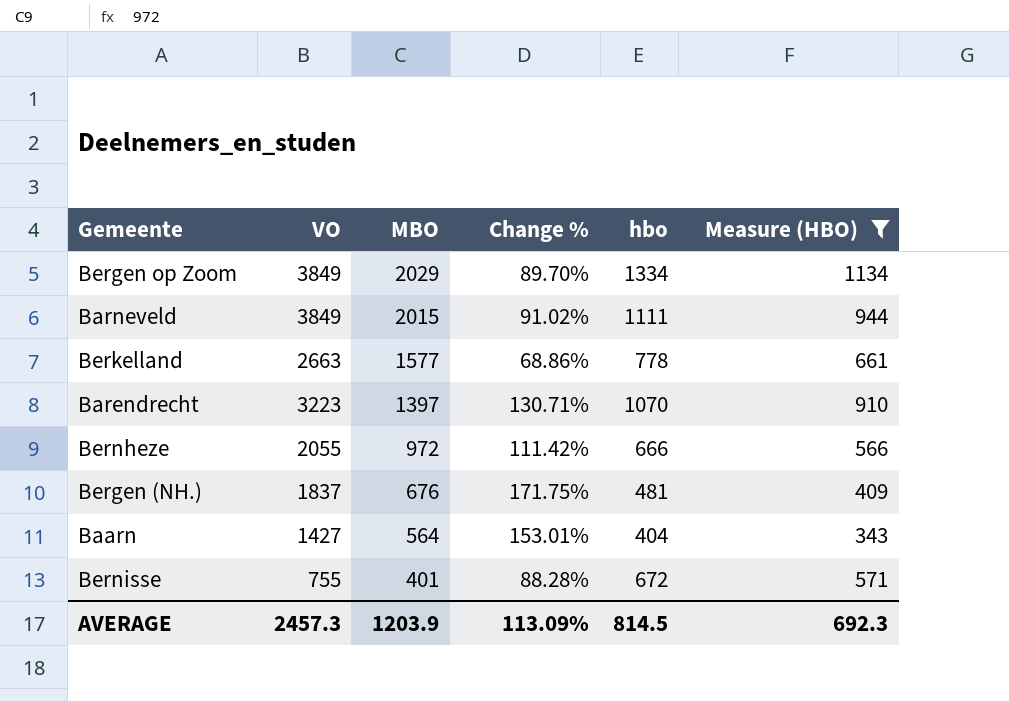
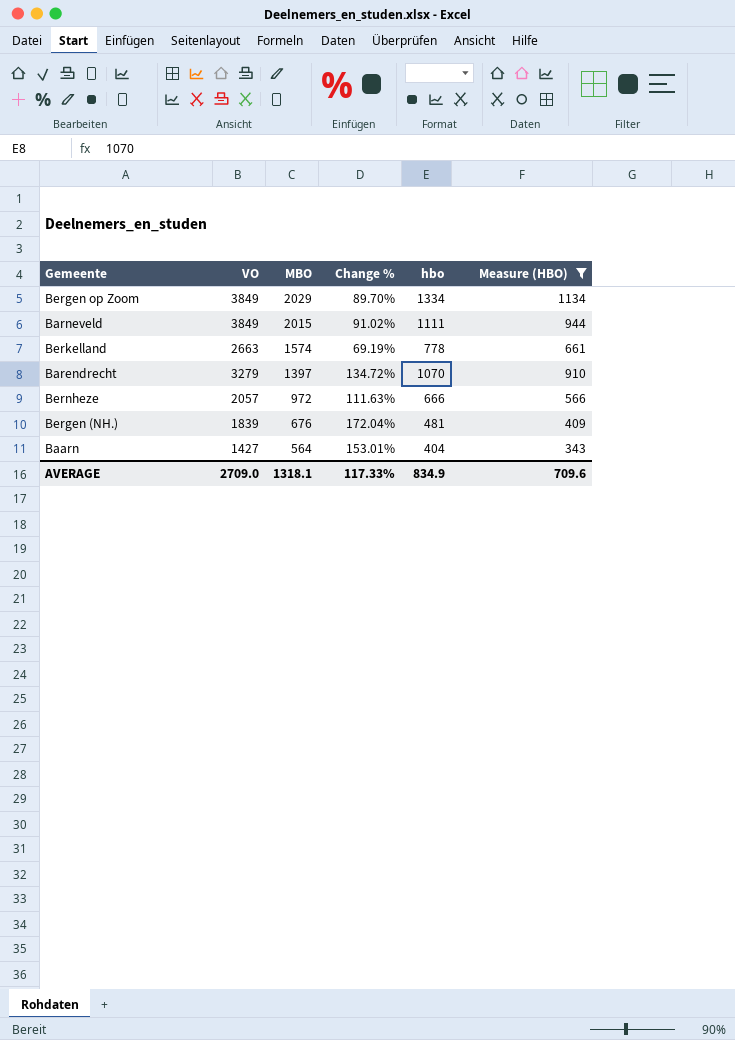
row Bernisse: 755 | 401 | 88.28% | 672 | 571 -> none
Berkelland | MBO: 1577 -> 1574
Berkelland | Change %: 68.86% -> 69.19%
Barendrecht | VO: 3223 -> 3279
Barendrecht | Change %: 130.71% -> 134.72%
Bernheze | VO: 2055 -> 2057
Bernheze | Change %: 111.42% -> 111.63%
Bergen (NH.) | VO: 1837 -> 1839
Bergen (NH.) | Change %: 171.75% -> 172.04%
AVERAGE | VO: 2457.3 -> 2709.0
AVERAGE | MBO: 1203.9 -> 1318.1
AVERAGE | Change %: 113.09% -> 117.33%
AVERAGE | hbo: 814.5 -> 834.9
AVERAGE | Measure (HBO): 692.3 -> 709.6

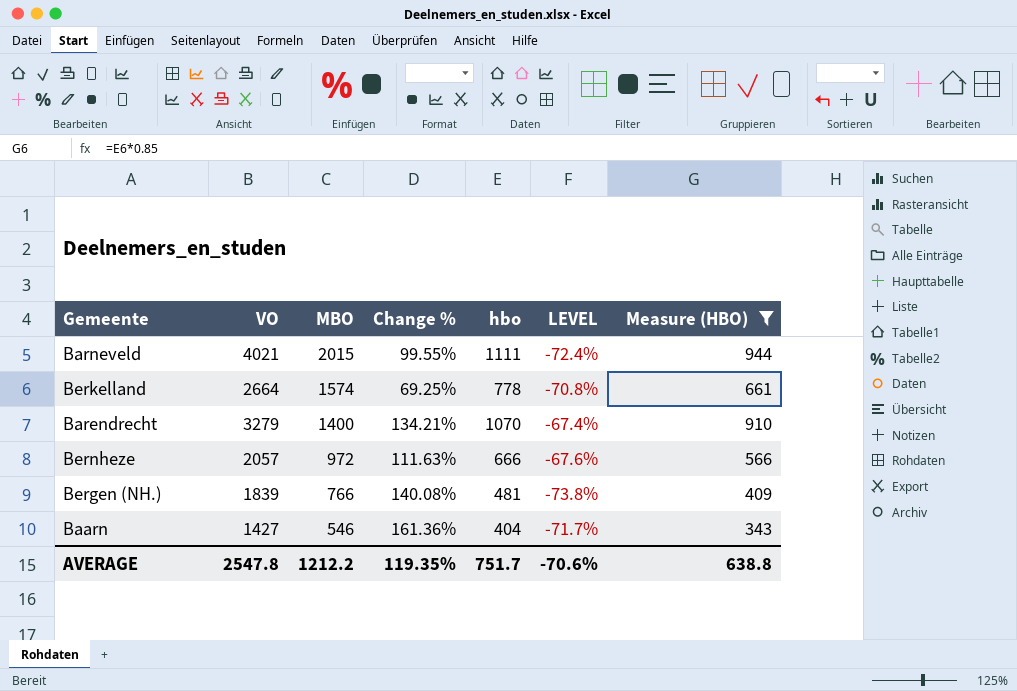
column LEVEL | formula: none -> ([hbo] - [VO]) / [VO]
row Bergen op Zoom: 3849 | 2029 | 89.70% | 1334 | 1134 -> none
Barneveld | VO: 3849 -> 4021
Barneveld | Change %: 91.02% -> 99.55%
Berkelland | VO: 2663 -> 2664
Berkelland | Change %: 69.19% -> 69.25%
Barendrecht | MBO: 1397 -> 1400
Barendrecht | Change %: 134.72% -> 134.21%
Bergen (NH.) | MBO: 676 -> 766
Bergen (NH.) | Change %: 172.04% -> 140.08%
Baarn | MBO: 564 -> 546
Baarn | Change %: 153.01% -> 161.36%
AVERAGE | VO: 2709.0 -> 2547.8
AVERAGE | MBO: 1318.1 -> 1212.2
AVERAGE | Change %: 117.33% -> 119.35%
AVERAGE | hbo: 834.9 -> 751.7
AVERAGE | Measure (HBO): 709.6 -> 638.8

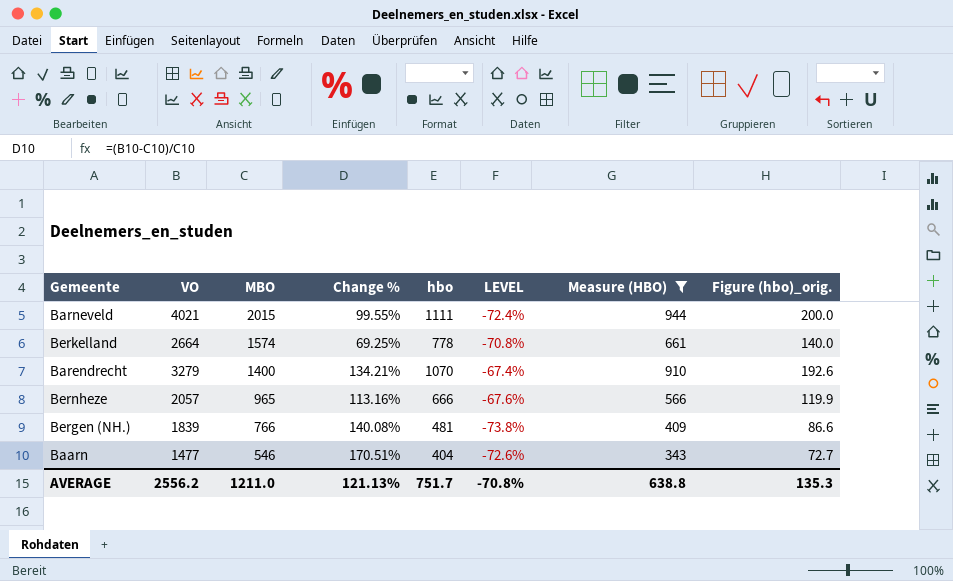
column Figure (hbo)_orig. | formula: none -> [hbo] * 0.18
Bernheze | MBO: 972 -> 965
Bernheze | Change %: 111.63% -> 113.16%
Baarn | VO: 1427 -> 1477
Baarn | Change %: 161.36% -> 170.51%
Baarn | LEVEL: -71.7% -> -72.6%
AVERAGE | VO: 2547.8 -> 2556.2
AVERAGE | MBO: 1212.2 -> 1211.0
AVERAGE | Change %: 119.35% -> 121.13%
AVERAGE | LEVEL: -70.6% -> -70.8%

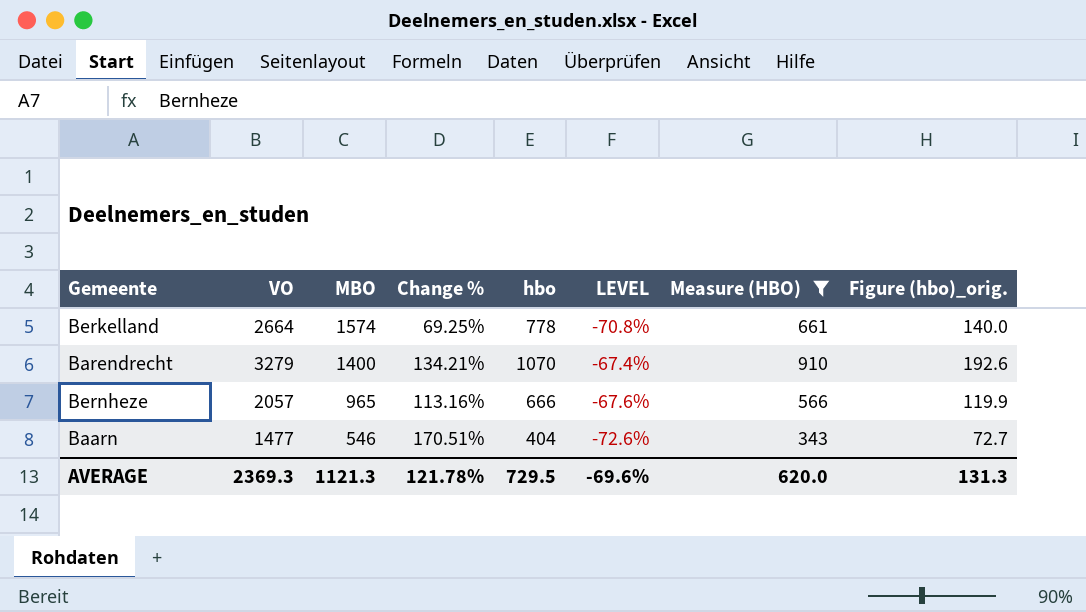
row Barneveld: 4021 | 2015 | 99.55% | 1111 | -72.4% | 944 | 200.0 -> none
row Bergen (NH.): 1839 | 766 | 140.08% | 481 | -73.8% | 409 | 86.6 -> none
AVERAGE | VO: 2556.2 -> 2369.3
AVERAGE | MBO: 1211.0 -> 1121.3
AVERAGE | Change %: 121.13% -> 121.78%
AVERAGE | hbo: 751.7 -> 729.5
AVERAGE | LEVEL: -70.8% -> -69.6%
AVERAGE | Measure (HBO): 638.8 -> 620.0
AVERAGE | Figure (hbo)_orig.: 135.3 -> 131.3

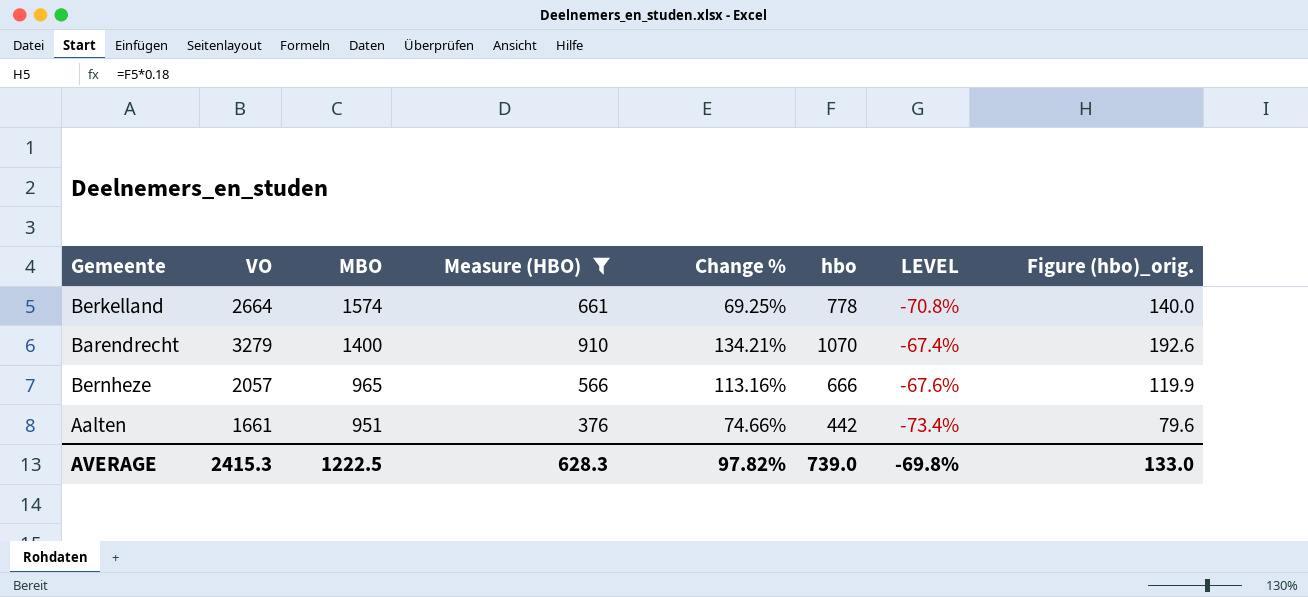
column Measure (HBO) | position: 7 -> 4
row Baarn: 1477 | 546 | 170.51% | 404 | -72.6% | 343 | 72.7 -> none
row Aalten: none -> 1661 | 951 | 376 | 74.66% | 442 | -73.4% | 79.6
AVERAGE | VO: 2369.3 -> 2415.3
AVERAGE | MBO: 1121.3 -> 1222.5
AVERAGE | Measure (HBO): 620.0 -> 628.3
AVERAGE | Change %: 121.78% -> 97.82%
AVERAGE | hbo: 729.5 -> 739.0
AVERAGE | LEVEL: -69.6% -> -69.8%
AVERAGE | Figure (hbo)_orig.: 131.3 -> 133.0

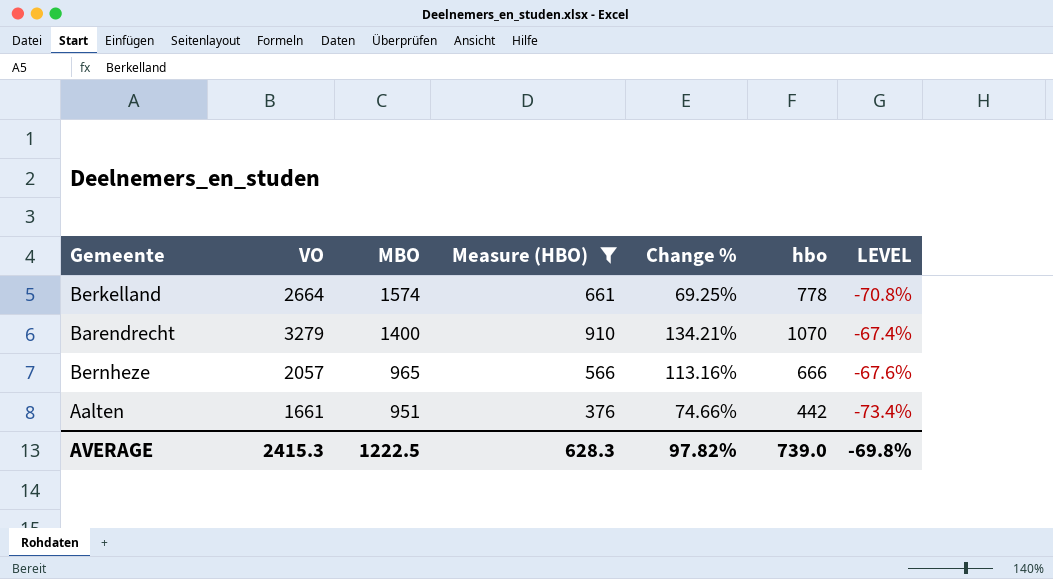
column Figure (hbo)_orig. | formula: [hbo] * 0.18 -> none

